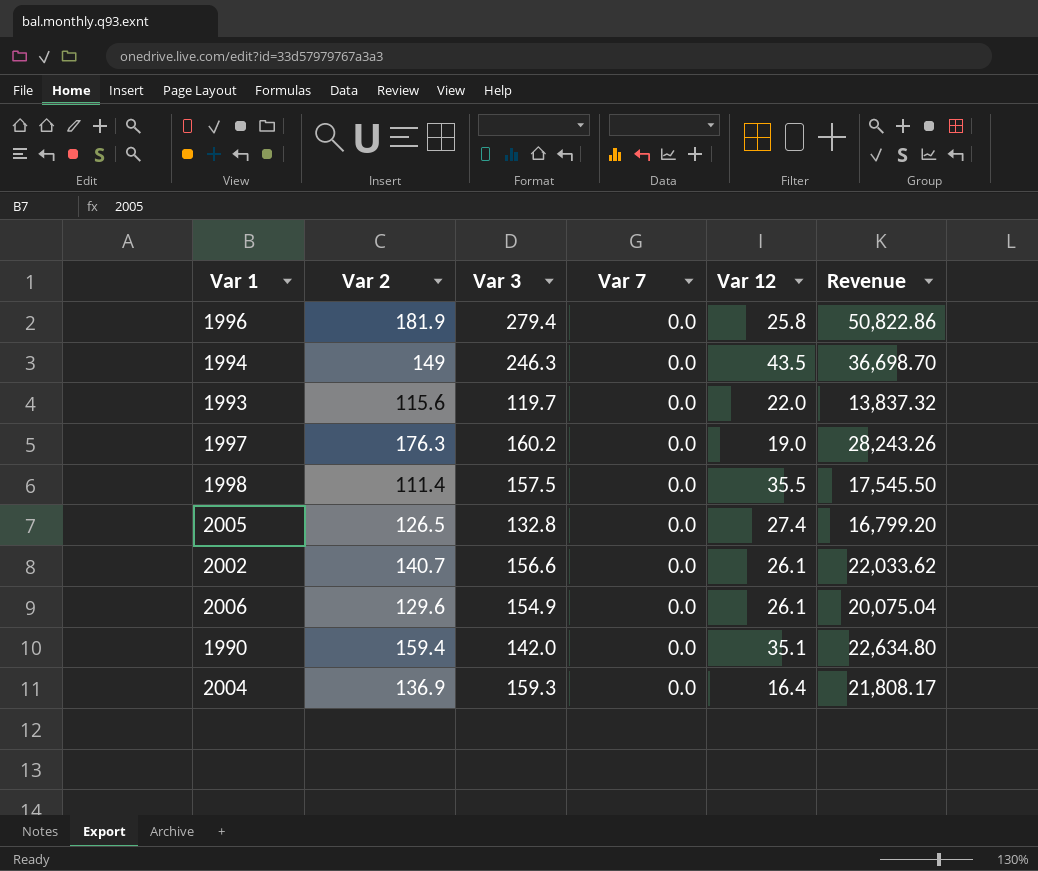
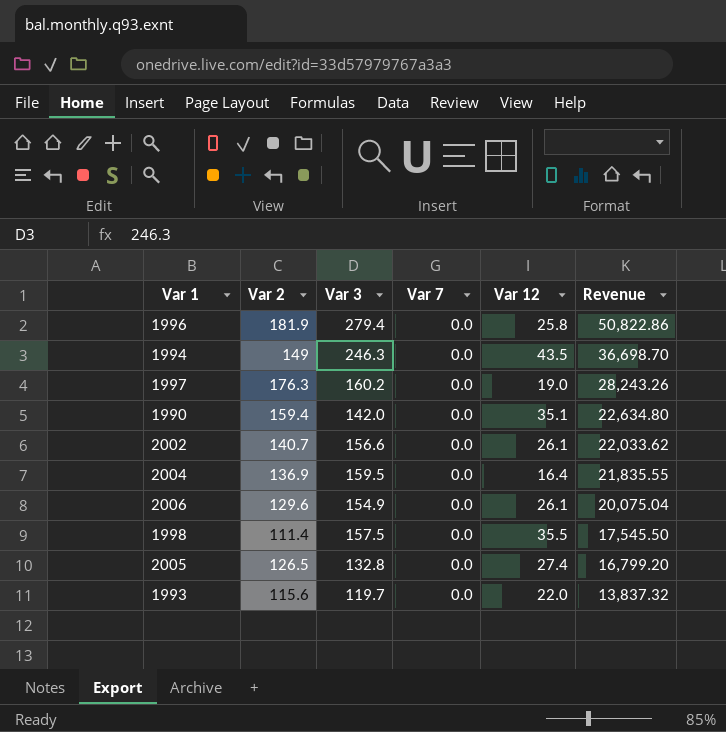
row order: none -> Revenue descending
2004 | Var 3: 159.3 -> 159.5
2004 | Revenue: 21,808.17 -> 21,835.55

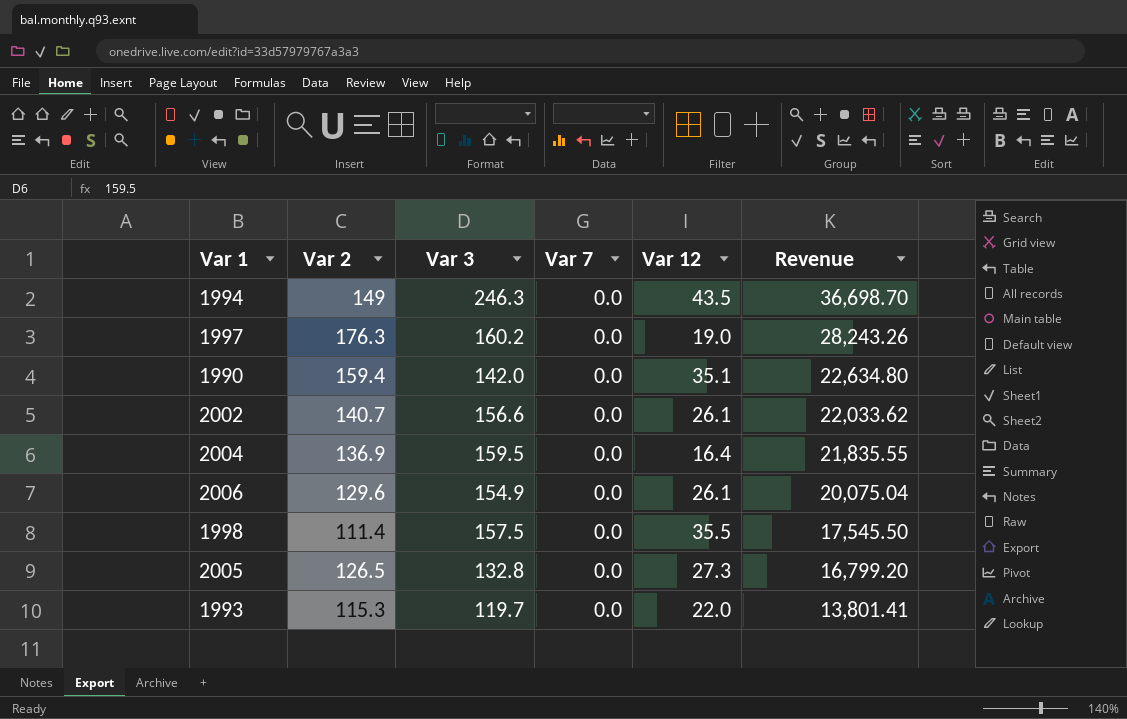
row 1996: 181.9 | 279.4 | 0.0 | 25.8 | 50,822.86 -> none
2005 | Var 12: 27.4 -> 27.3
1993 | Var 2: 115.6 -> 115.3
1993 | Revenue: 13,837.32 -> 13,801.41

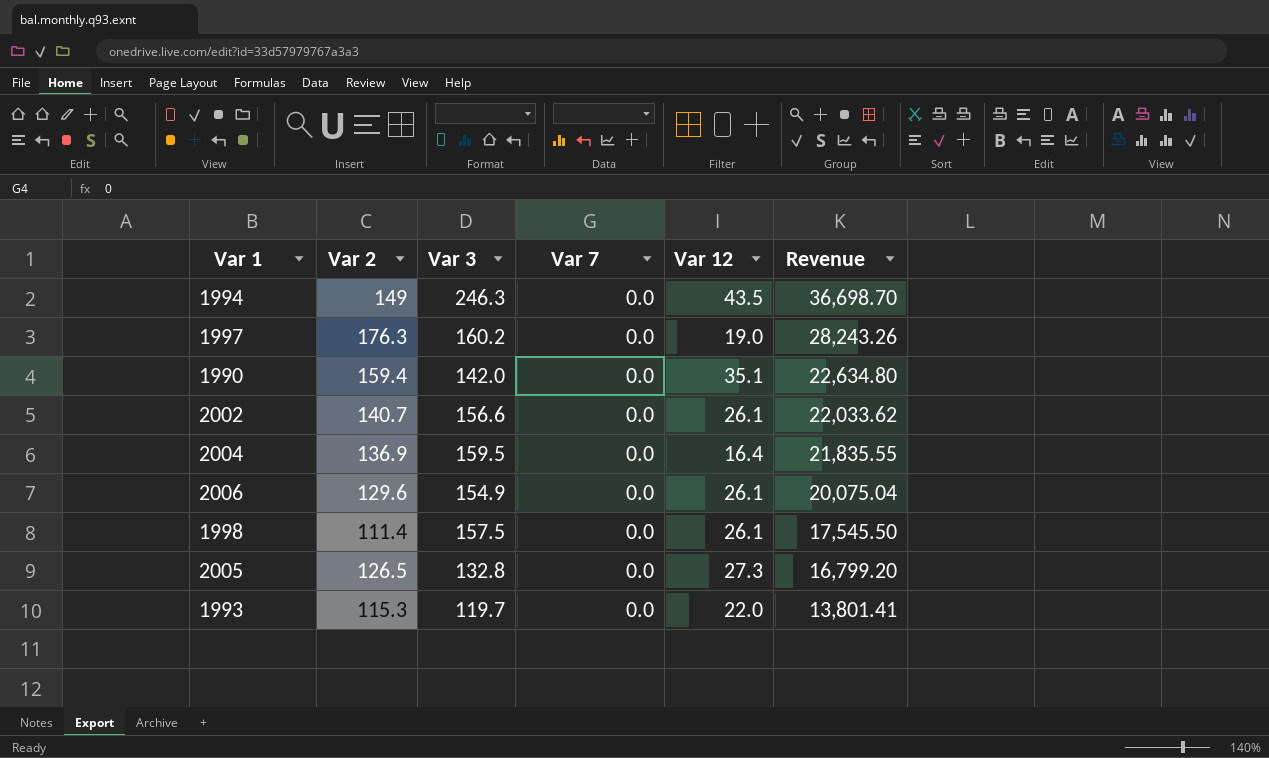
1998 | Var 12: 35.5 -> 26.1

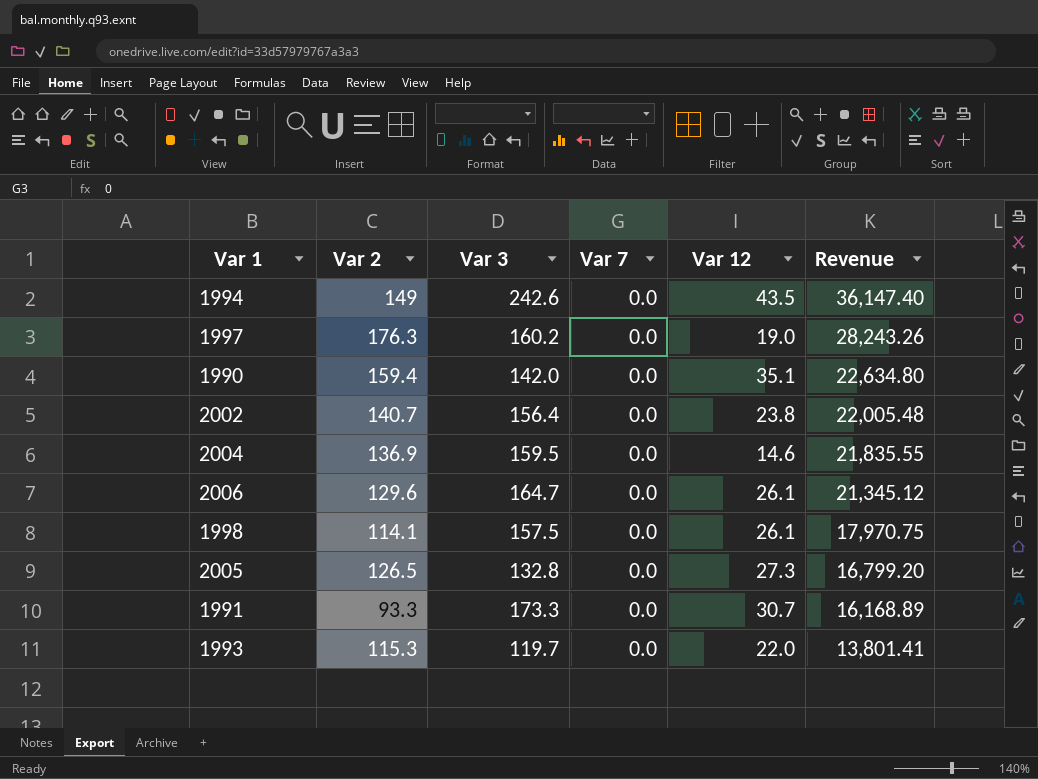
1994 | Var 3: 246.3 -> 242.6
1994 | Revenue: 36,698.70 -> 36,147.40
2002 | Var 3: 156.6 -> 156.4
2002 | Var 12: 26.1 -> 23.8
2002 | Revenue: 22,033.62 -> 22,005.48
2004 | Var 12: 16.4 -> 14.6
2006 | Var 3: 154.9 -> 164.7
2006 | Revenue: 20,075.04 -> 21,345.12
1998 | Var 2: 111.4 -> 114.1
1998 | Revenue: 17,545.50 -> 17,970.75
row 1991: none -> 93.3 | 173.3 | 0.0 | 30.7 | 16,168.89

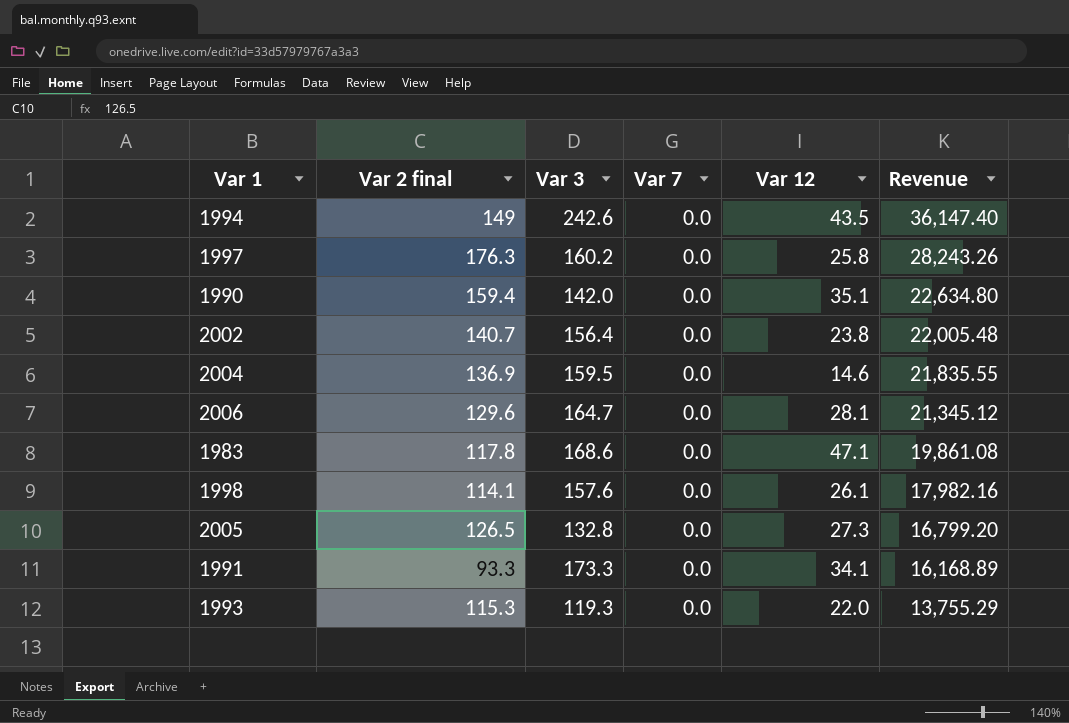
column name: Var 2 -> Var 2 final
1997 | Var 12: 19.0 -> 25.8
2006 | Var 12: 26.1 -> 28.1
row 1983: none -> 117.8 | 168.6 | 0.0 | 47.1 | 19,861.08
1998 | Var 3: 157.5 -> 157.6
1998 | Revenue: 17,970.75 -> 17,982.16
1991 | Var 12: 30.7 -> 34.1
1993 | Var 3: 119.7 -> 119.3
1993 | Revenue: 13,801.41 -> 13,755.29

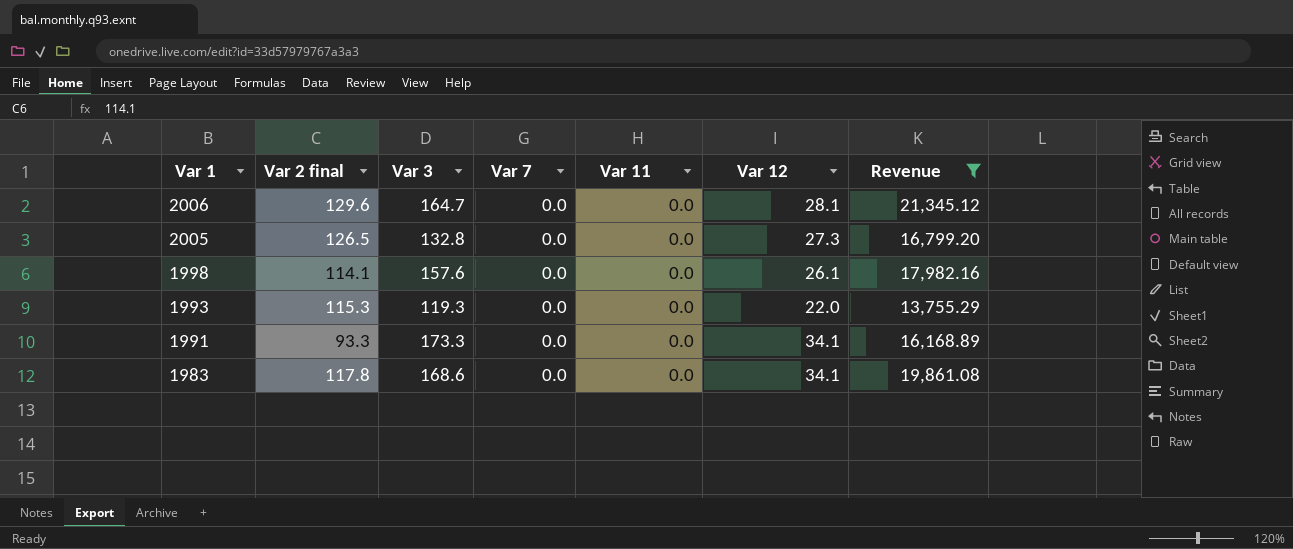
filter: none -> Revenue <= 21,345.12
row order: Revenue descending -> Var 1 descending
column Var 11 | position: none -> 5
1983 | Var 12: 47.1 -> 34.1

